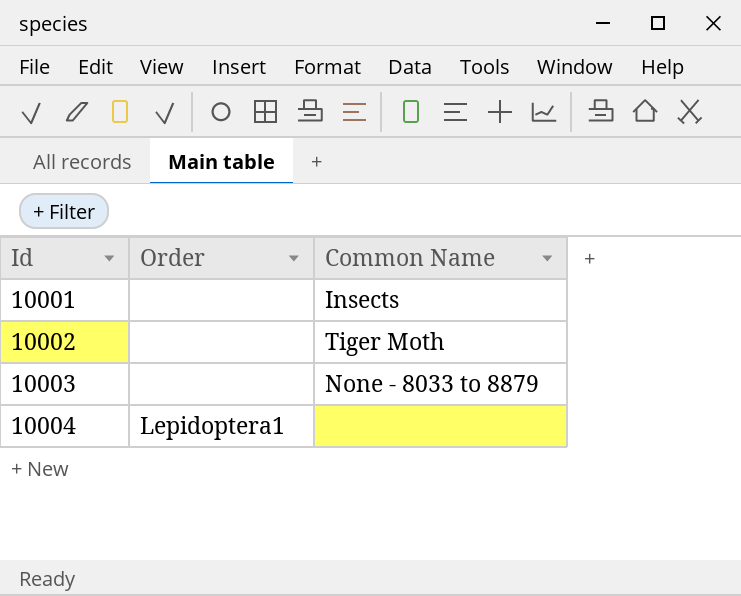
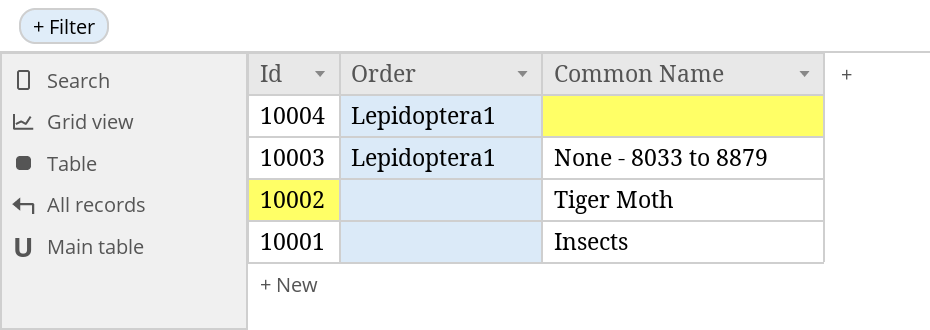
row order: Id ascending -> Id descending
10003 | Order: none -> Lepidoptera1

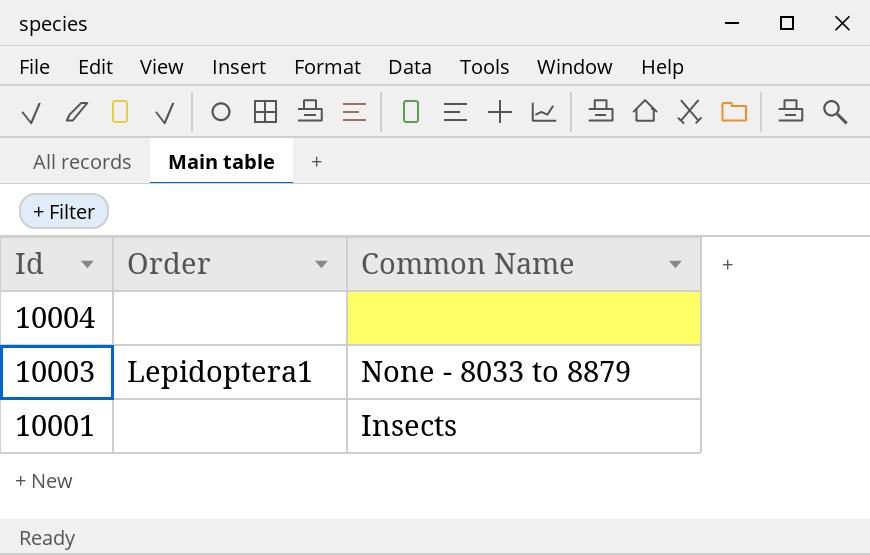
row 10002: none | Tiger Moth -> none
10004 | Order: Lepidoptera1 -> none

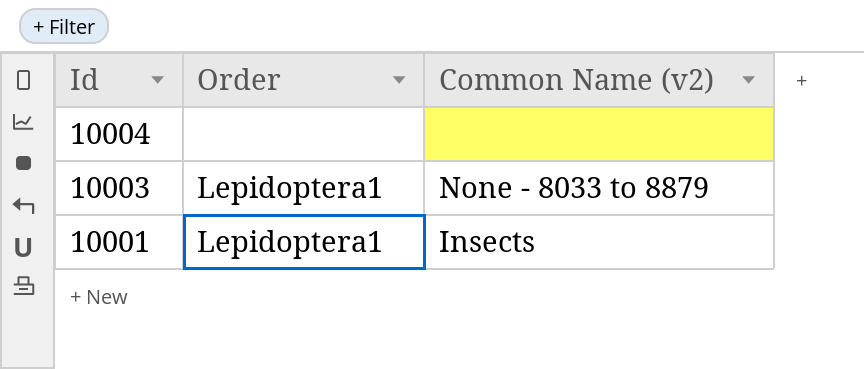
column name: Common Name -> Common Name (v2)
10001 | Order: none -> Lepidoptera1

